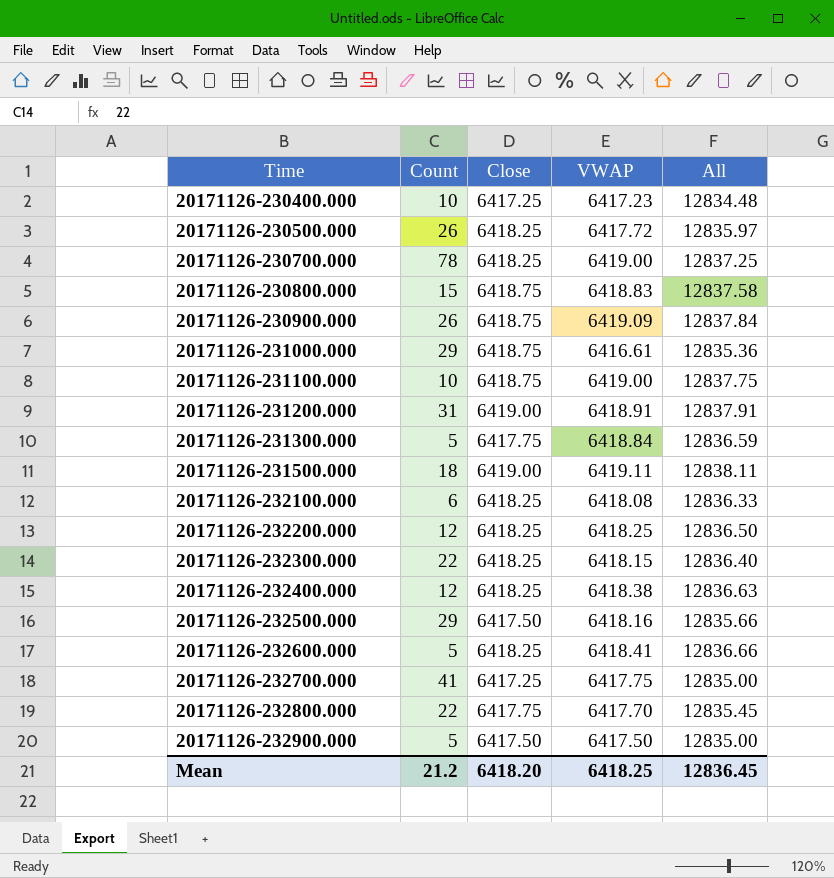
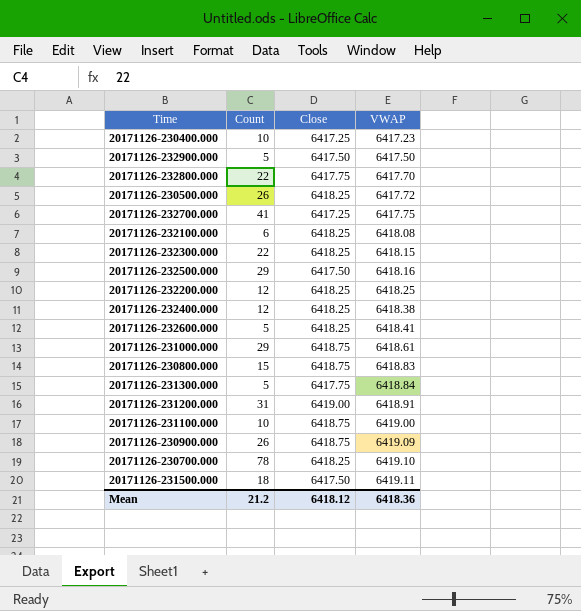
row order: Time ascending -> VWAP ascending
column All | formula: [Close] + [VWAP] -> none
20171126-231000.000 | VWAP: 6416.61 -> 6418.61
20171126-230700.000 | VWAP: 6419.00 -> 6419.10
20171126-231500.000 | Close: 6419.00 -> 6417.50
Mean | Close: 6418.20 -> 6418.12
Mean | VWAP: 6418.25 -> 6418.36

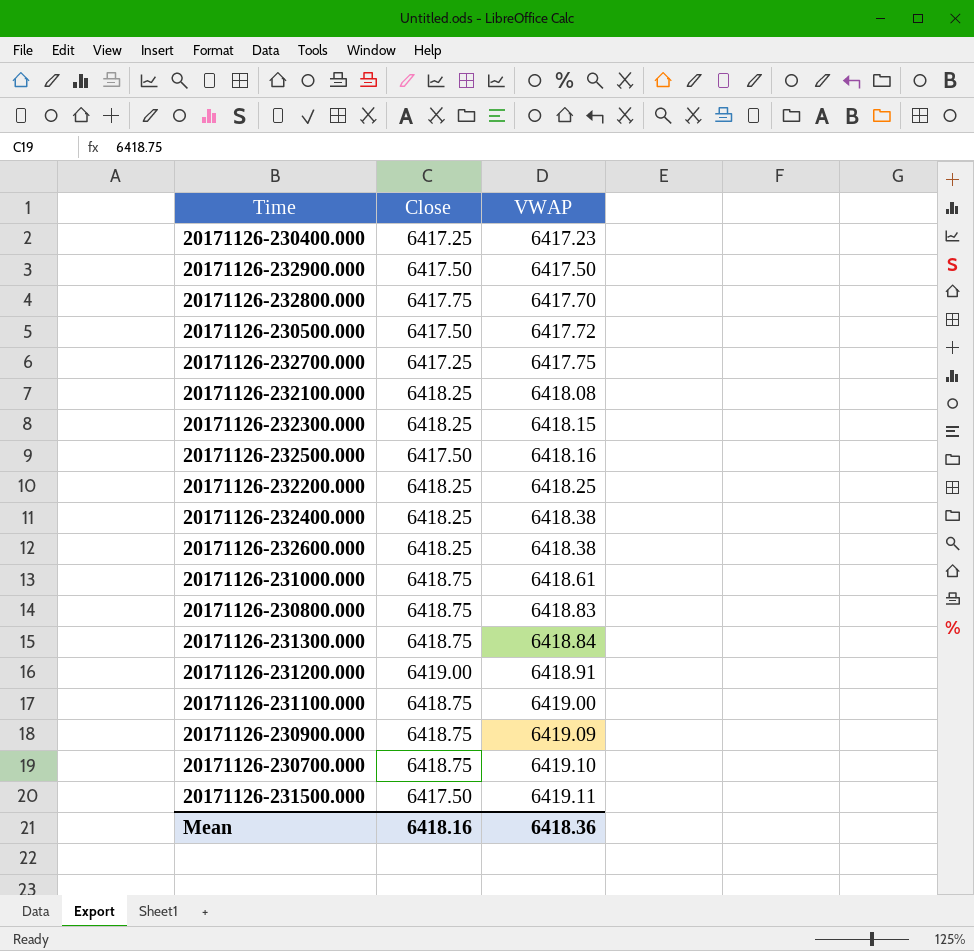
column Count | position: 2 -> none
20171126-230500.000 | Close: 6418.25 -> 6417.50
20171126-232600.000 | VWAP: 6418.41 -> 6418.38
20171126-231300.000 | Close: 6417.75 -> 6418.75
20171126-230700.000 | Close: 6418.25 -> 6418.75
Mean | Close: 6418.12 -> 6418.16

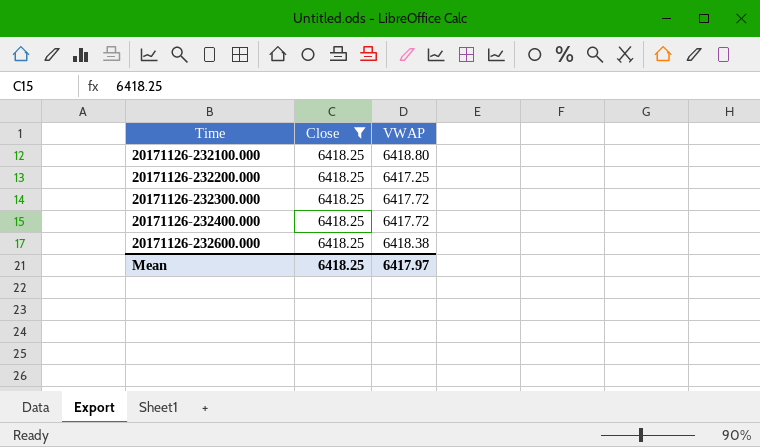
filter: none -> Close = 6418.25
row order: VWAP ascending -> Time ascending
20171126-232100.000 | VWAP: 6418.08 -> 6418.80
20171126-232200.000 | VWAP: 6418.25 -> 6417.25
20171126-232300.000 | VWAP: 6418.15 -> 6417.72
20171126-232400.000 | VWAP: 6418.38 -> 6417.72
Mean | Close: 6418.16 -> 6418.25
Mean | VWAP: 6418.36 -> 6417.97

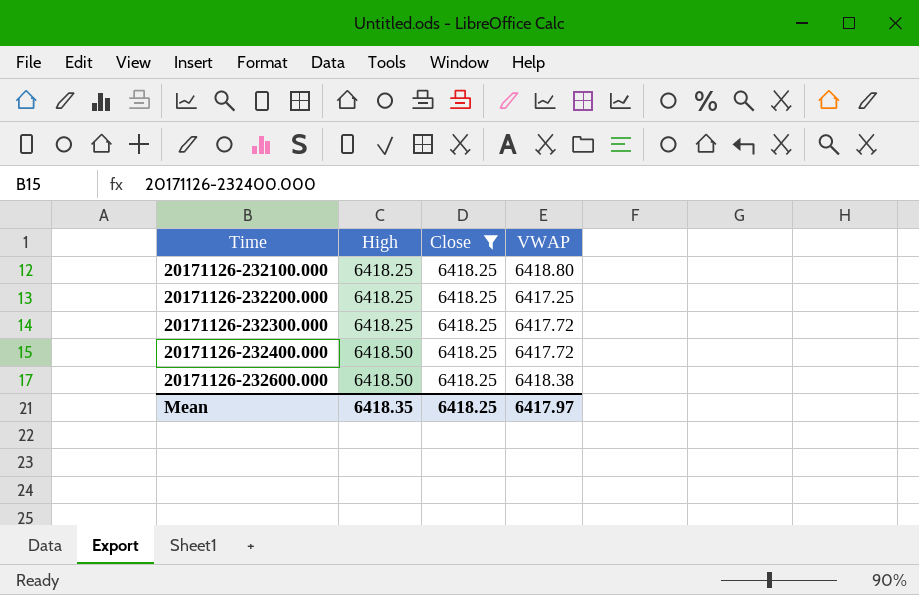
column High | position: none -> 2

